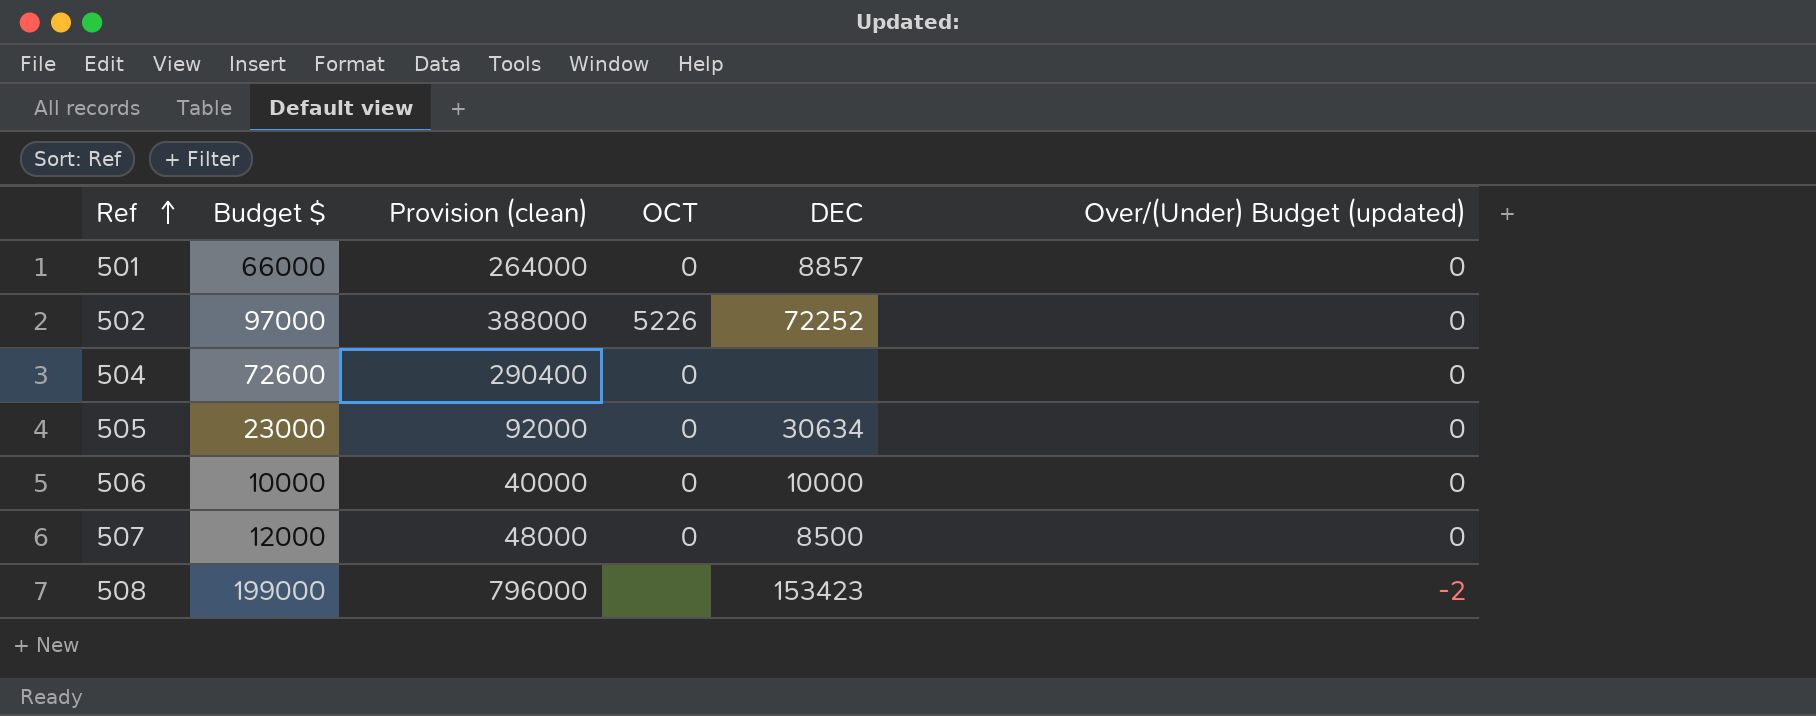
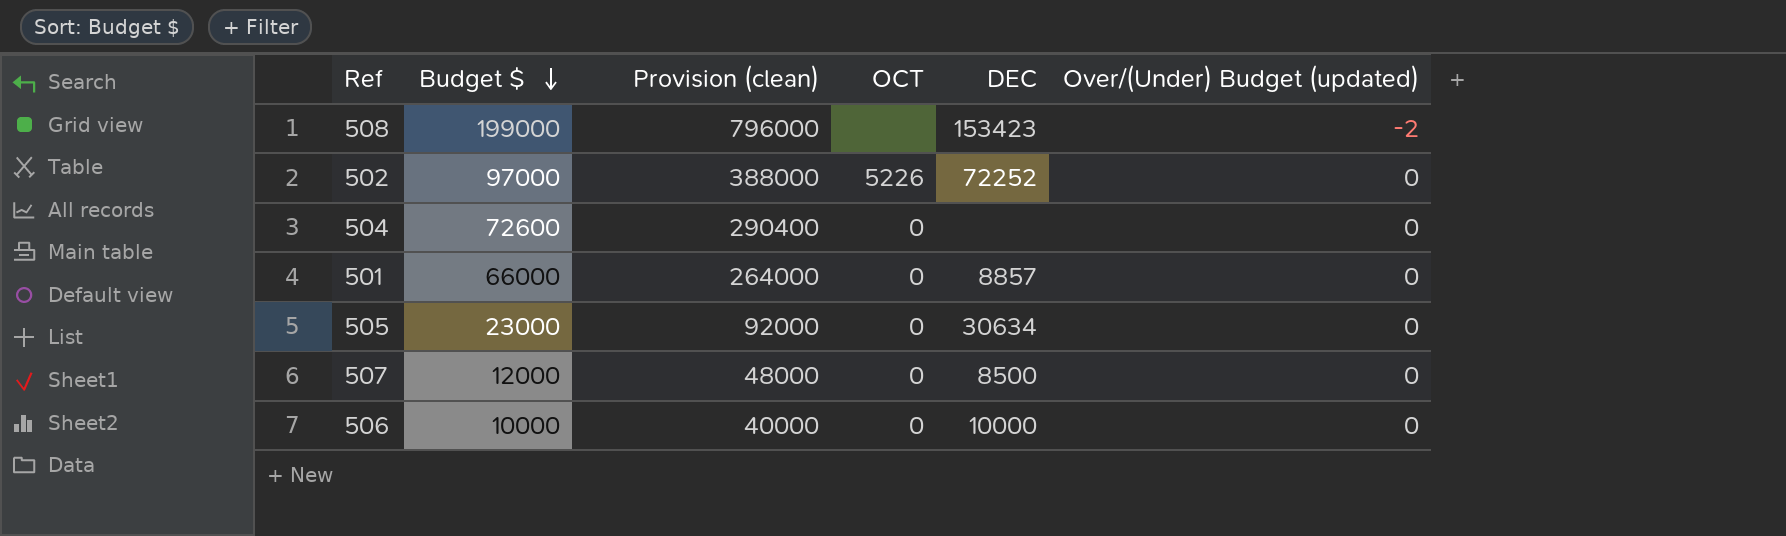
row order: Ref ascending -> Budget $ descending

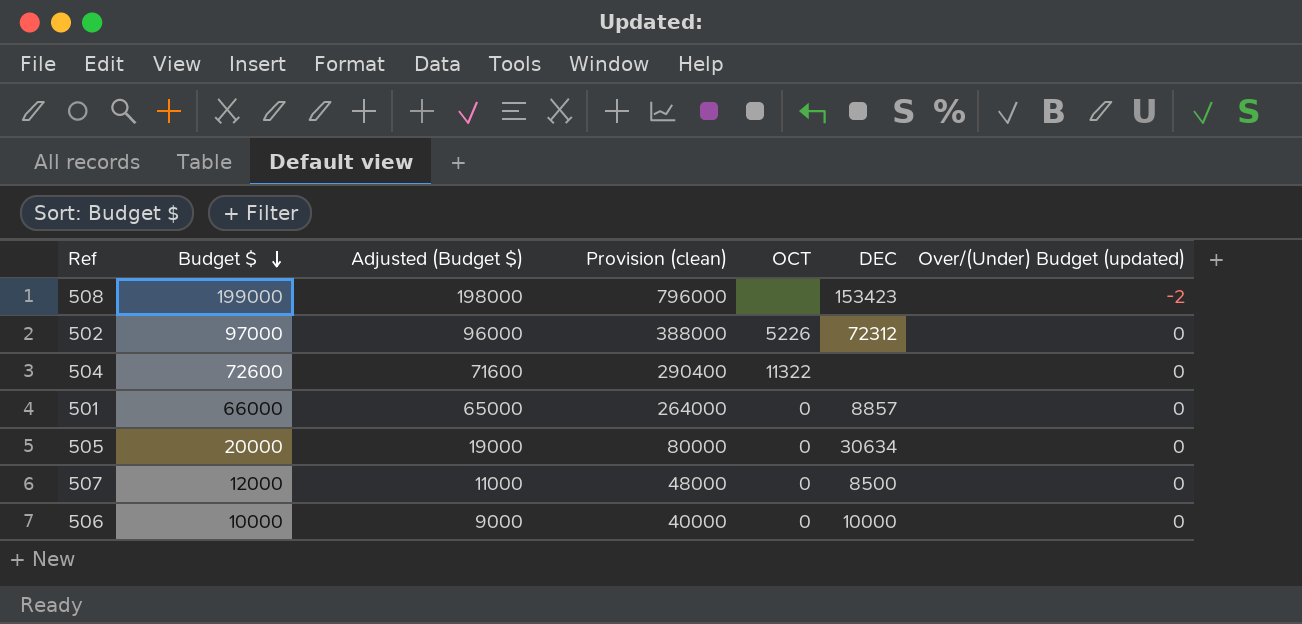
column Adjusted (Budget $) | formula: none -> [Budget $] - 1000
502 | DEC: 72252 -> 72312
504 | OCT: 0 -> 11322
505 | Budget $: 23000 -> 20000
505 | Provision (clean): 92000 -> 80000

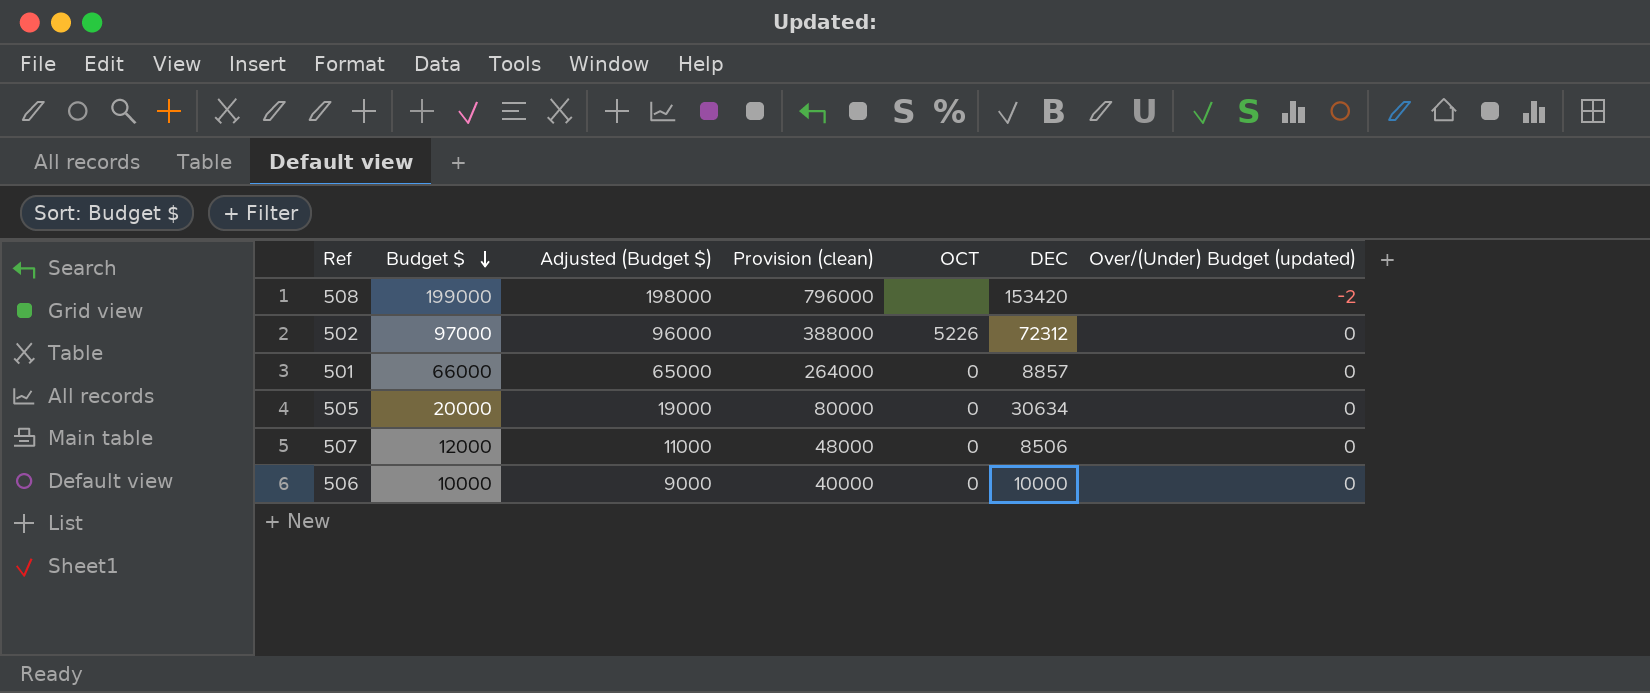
row 504: 72600 | 71600 | 290400 | 11322 | none | 0 -> none
508 | DEC: 153423 -> 153420
507 | DEC: 8500 -> 8506

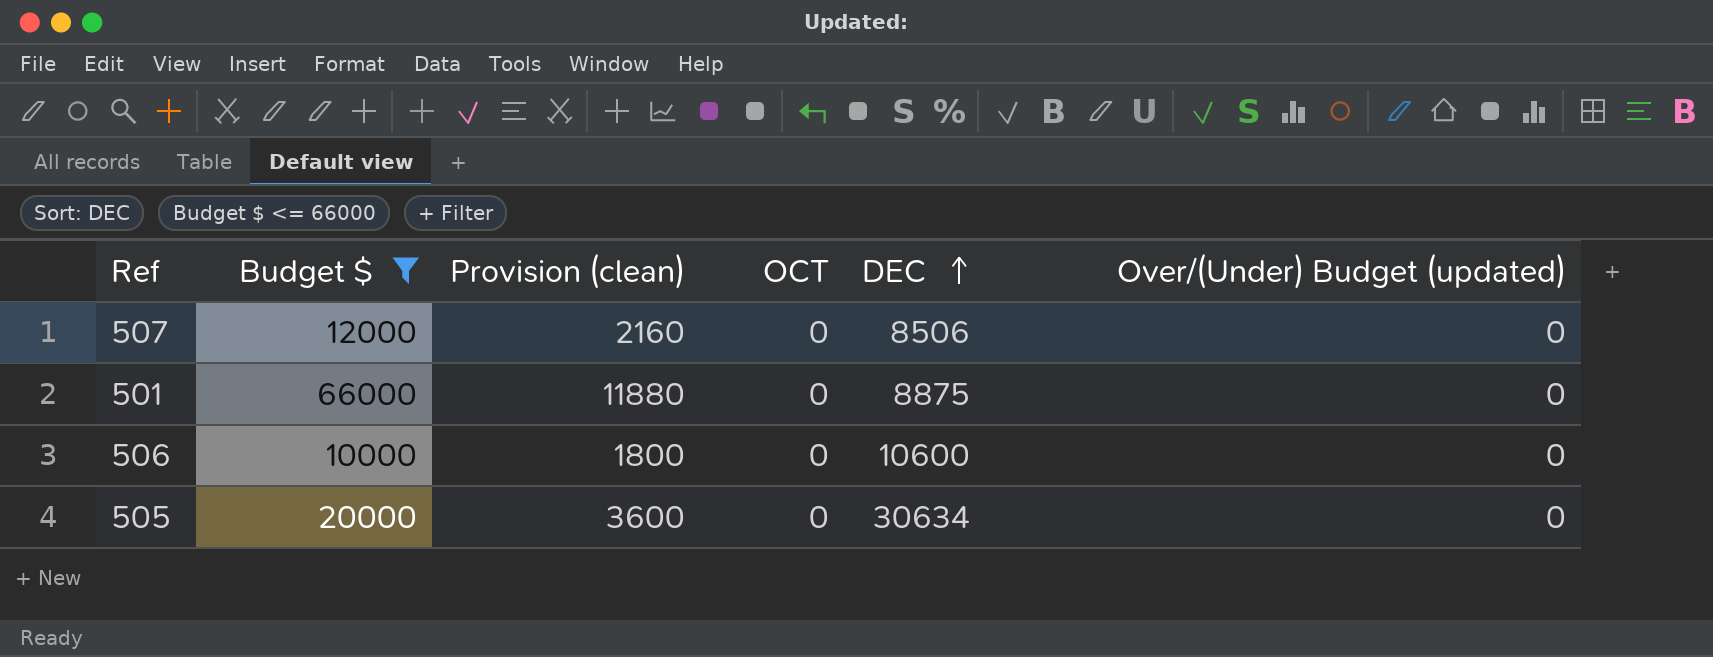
filter: none -> Budget $ <= 66000
row order: Budget $ descending -> DEC ascending
column Adjusted (Budget $) | formula: [Budget $] - 1000 -> none
column Provision (clean) | formula: [Budget $] * 4 -> [Budget $] * 0.18
501 | DEC: 8857 -> 8875
506 | DEC: 10000 -> 10600

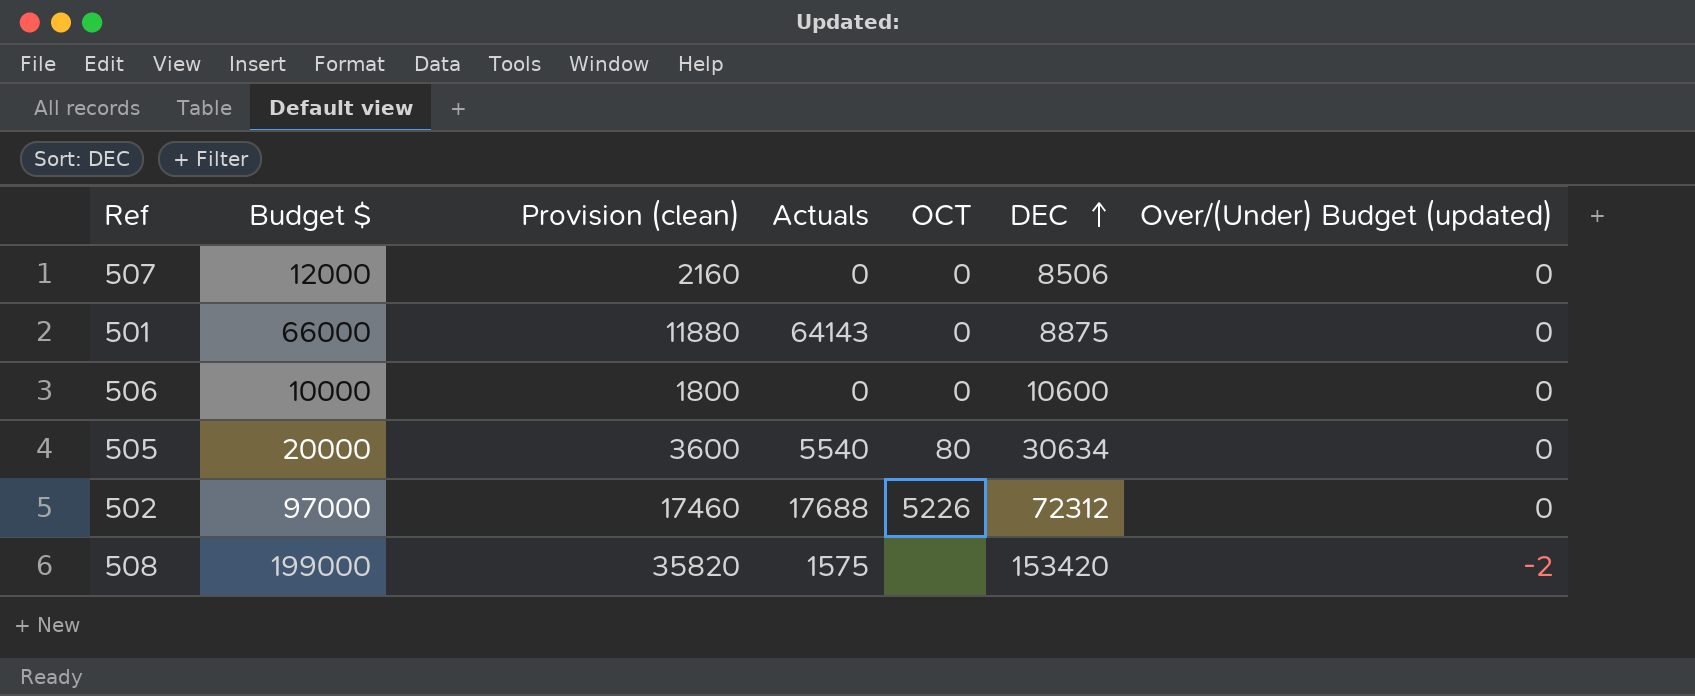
filter: Budget $ <= 66000 -> none
column Actuals | position: none -> 4
505 | OCT: 0 -> 80

